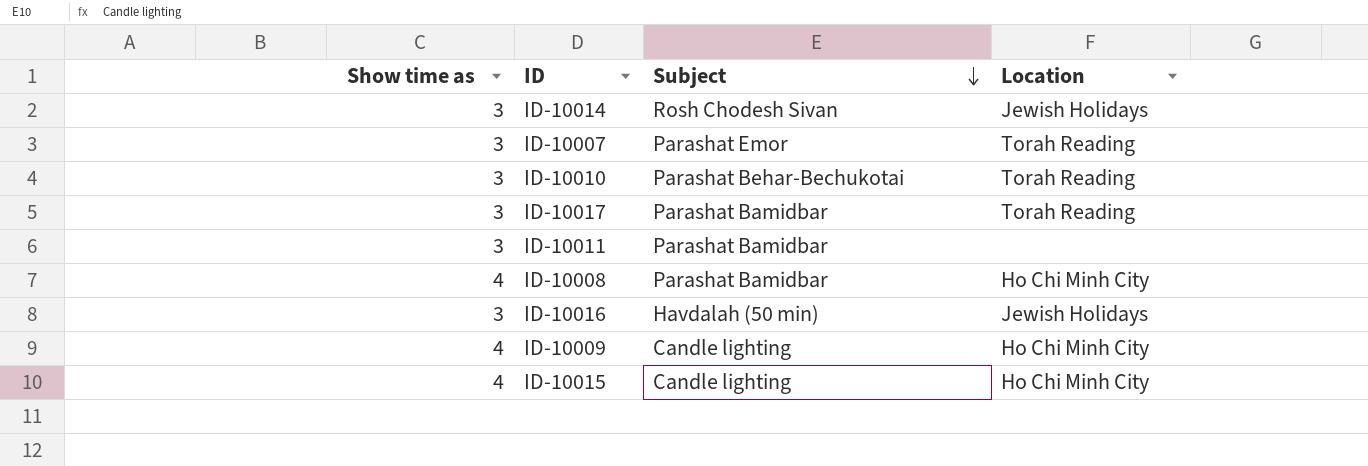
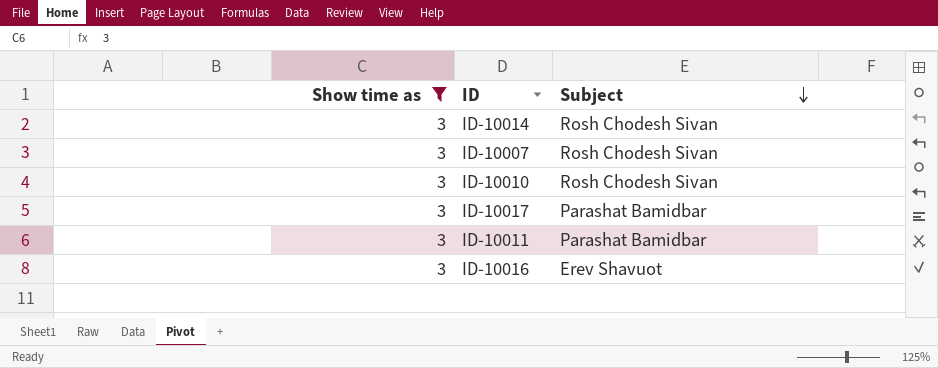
filter: none -> Show time as = 3
column Location | position: 4 -> none
ID-10007 | Subject: Parashat Emor -> Rosh Chodesh Sivan
ID-10010 | Subject: Parashat Behar-Bechukotai -> Rosh Chodesh Sivan
ID-10016 | Subject: Havdalah (50 min) -> Erev Shavuot

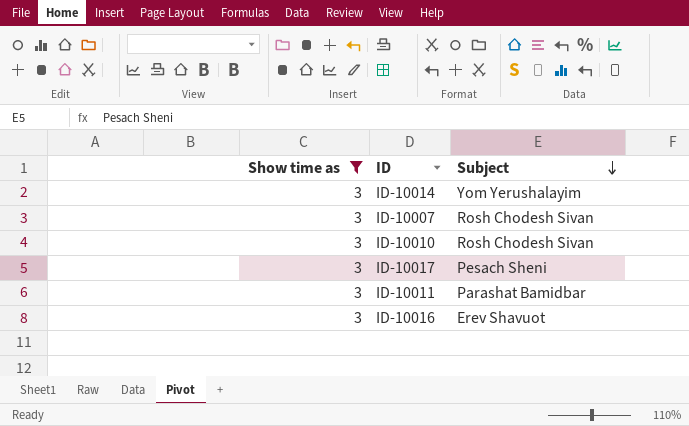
ID-10014 | Subject: Rosh Chodesh Sivan -> Yom Yerushalayim
ID-10017 | Subject: Parashat Bamidbar -> Pesach Sheni

